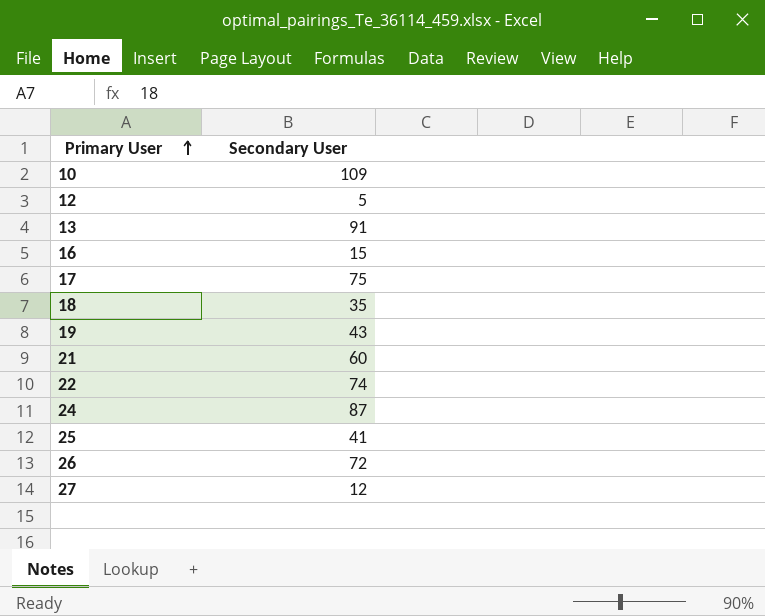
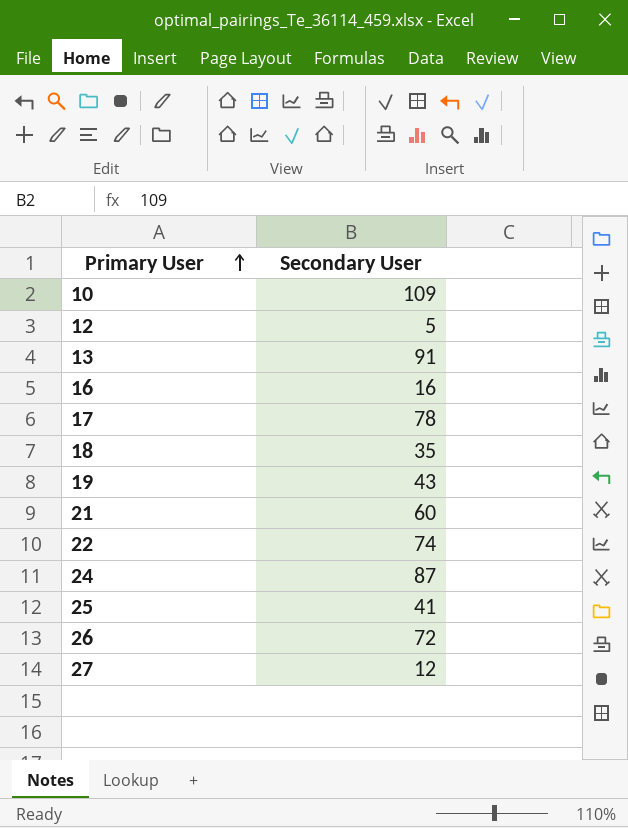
16 | Secondary User: 15 -> 16
17 | Secondary User: 75 -> 78

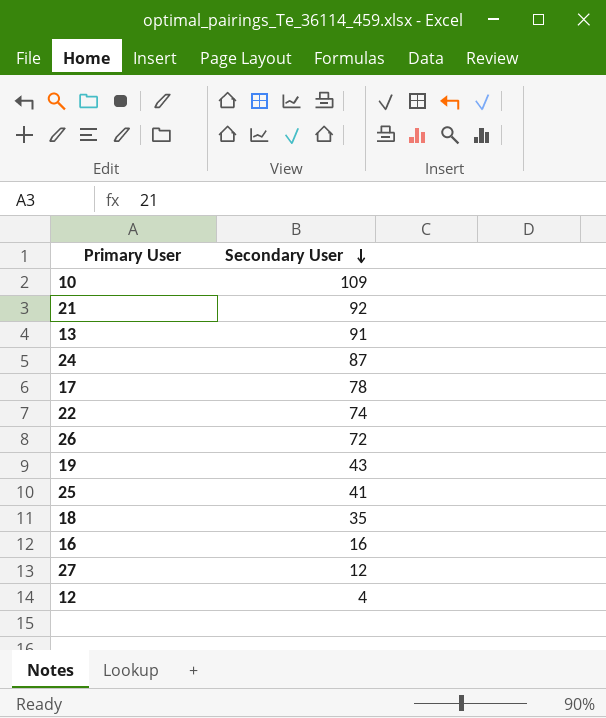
row order: Primary User ascending -> Secondary User descending
21 | Secondary User: 60 -> 92
12 | Secondary User: 5 -> 4

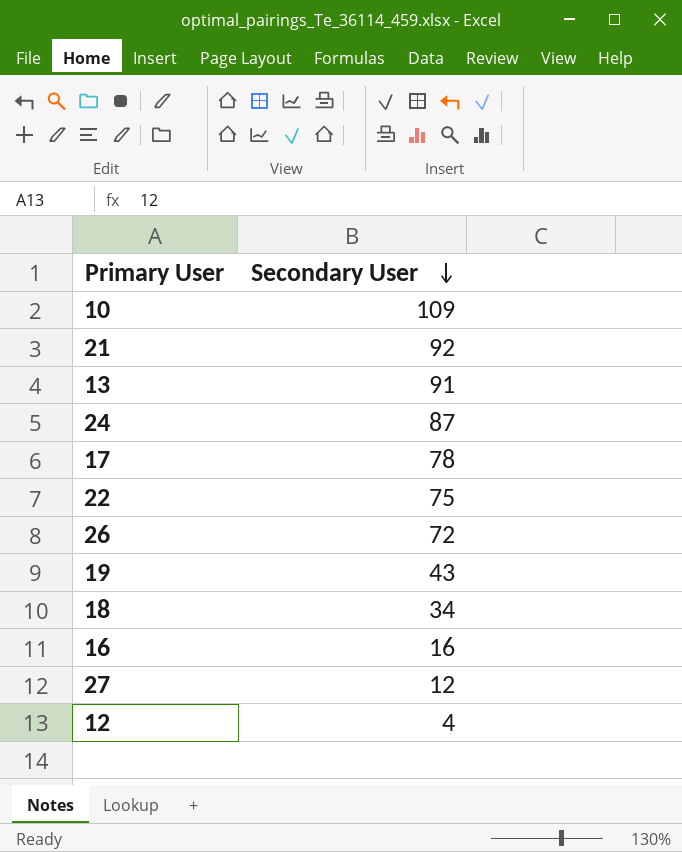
row 25: 41 -> none
22 | Secondary User: 74 -> 75
18 | Secondary User: 35 -> 34

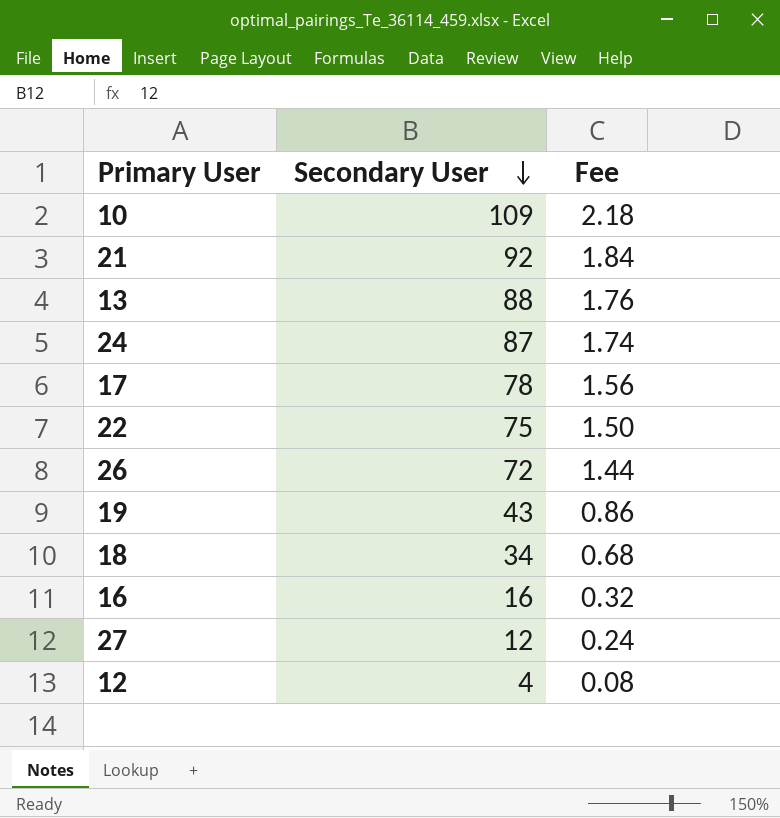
column Fee | formula: none -> [Secondary User] * 0.02
13 | Secondary User: 91 -> 88

